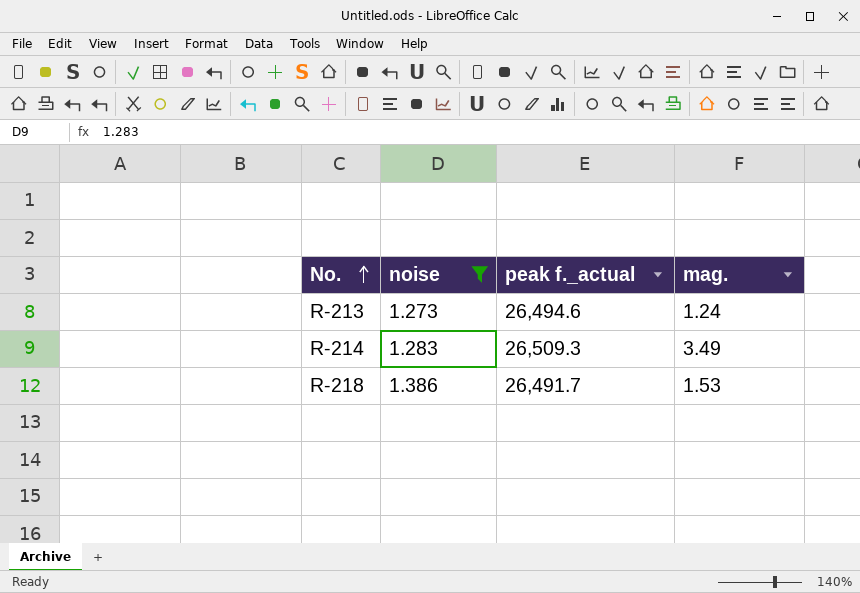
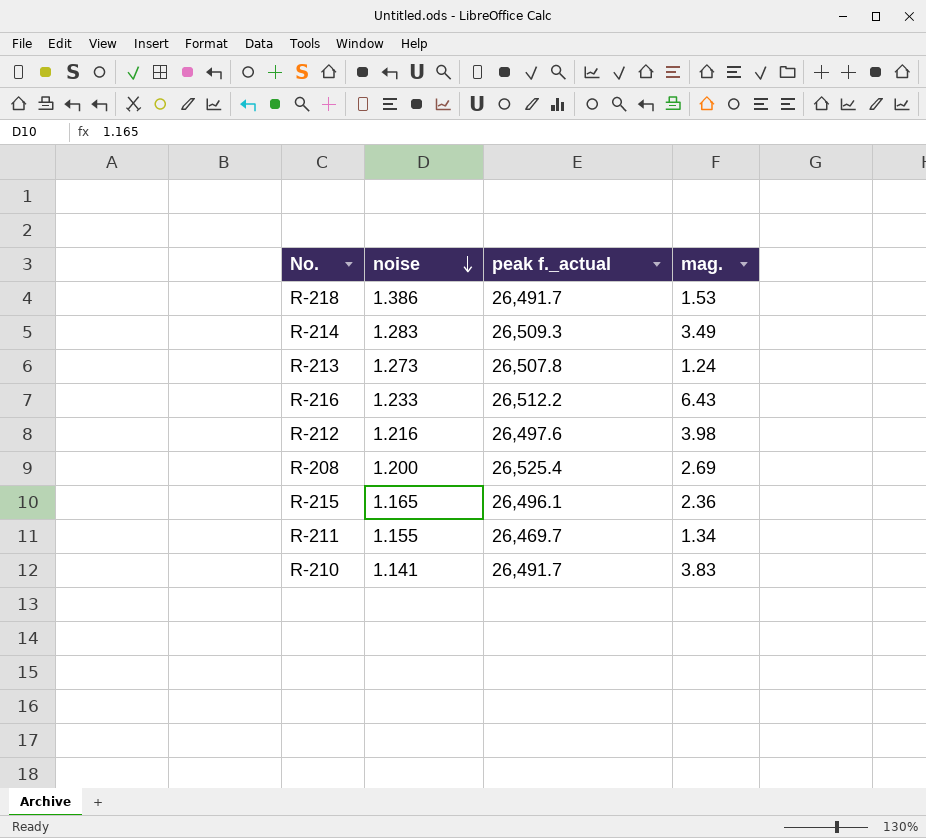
filter: noise >= 1.273 -> none
row order: No. ascending -> noise descending
R-213 | peak f._actual: 26,494.6 -> 26,507.8

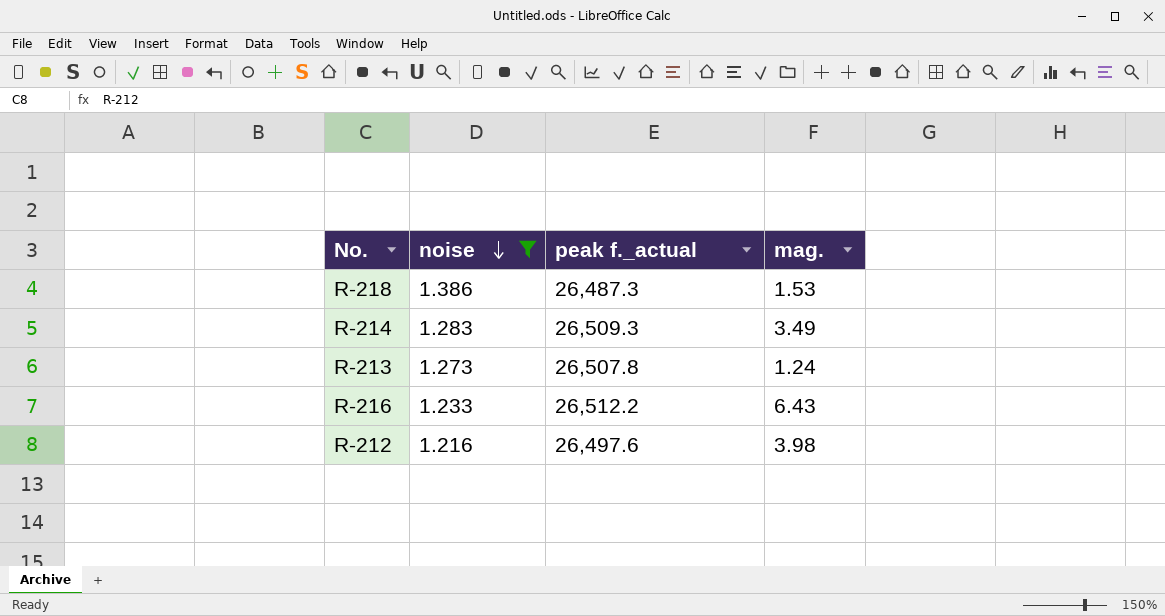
filter: none -> noise >= 1.216
R-218 | peak f._actual: 26,491.7 -> 26,487.3

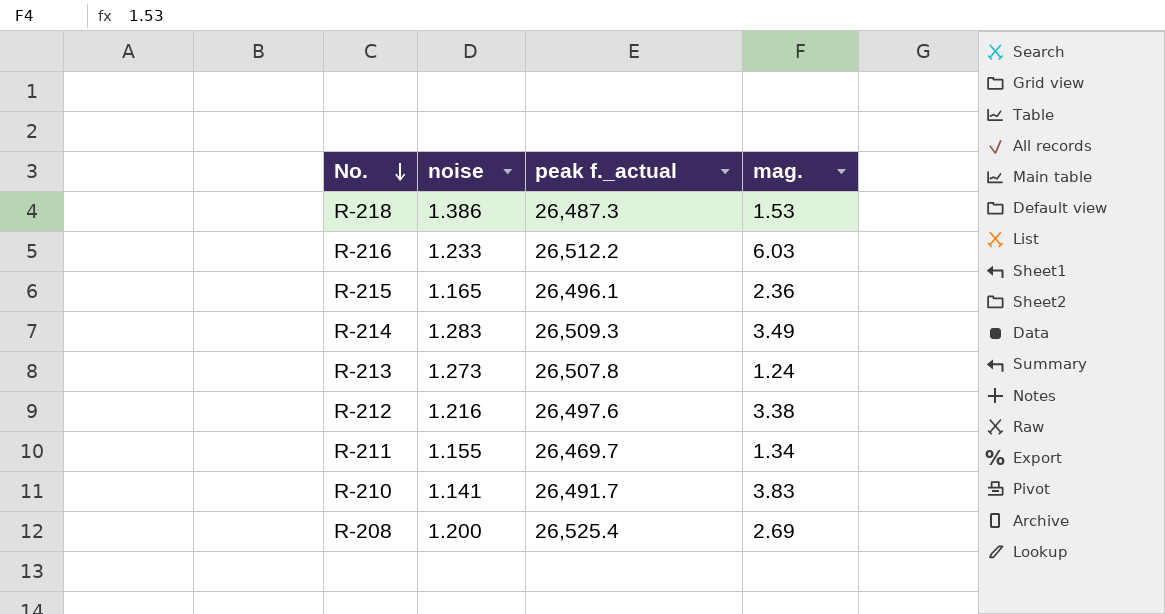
filter: noise >= 1.216 -> none
row order: noise descending -> No. descending
R-216 | mag.: 6.43 -> 6.03
R-212 | mag.: 3.98 -> 3.38

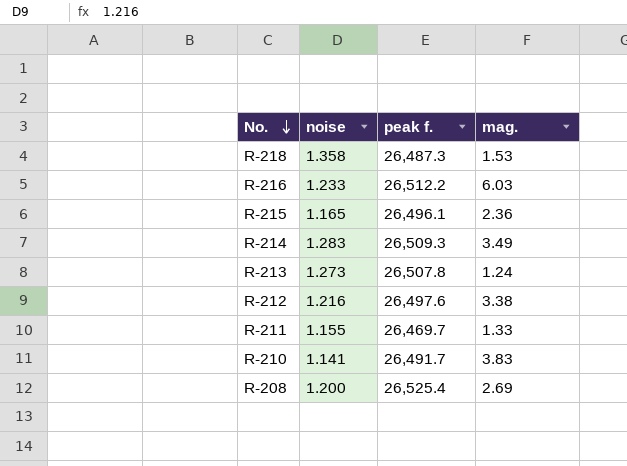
column name: peak f._actual -> peak f.
R-218 | noise: 1.386 -> 1.358
R-211 | mag.: 1.34 -> 1.33

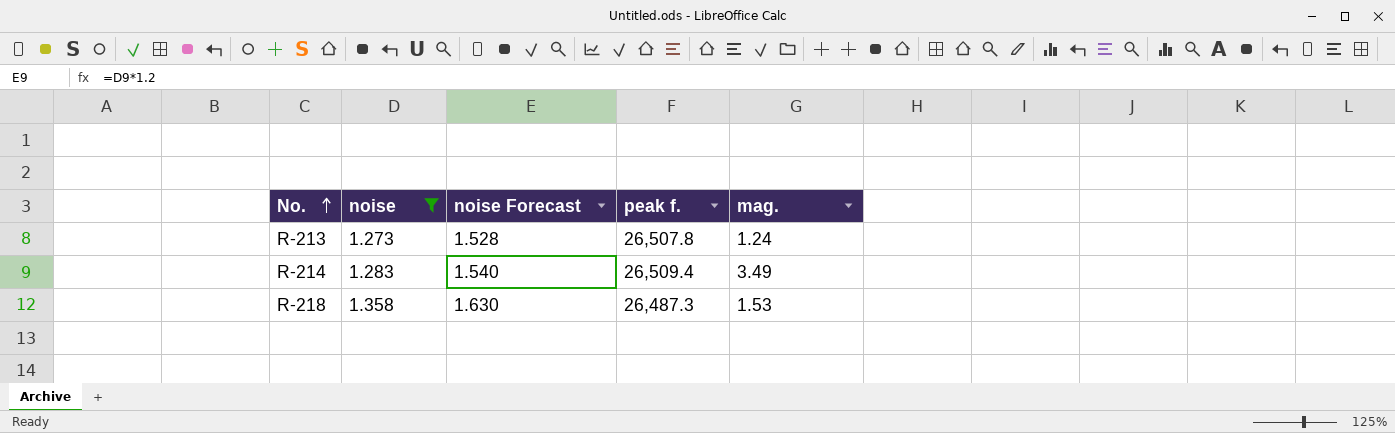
filter: none -> noise >= 1.273
row order: No. descending -> No. ascending
column noise Forecast | formula: none -> [noise] * 1.2
R-214 | peak f.: 26,509.3 -> 26,509.4

